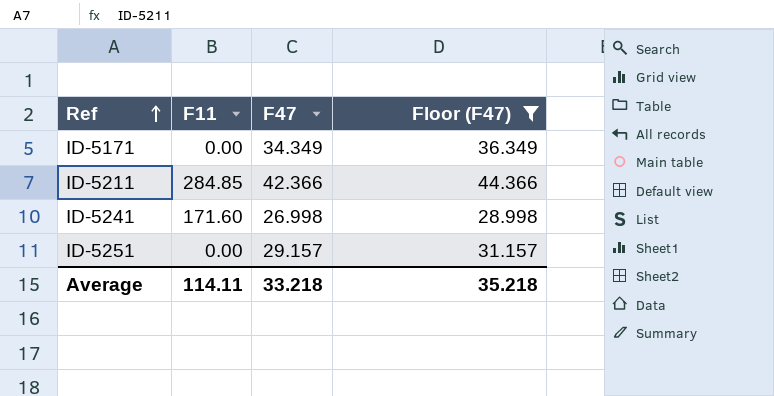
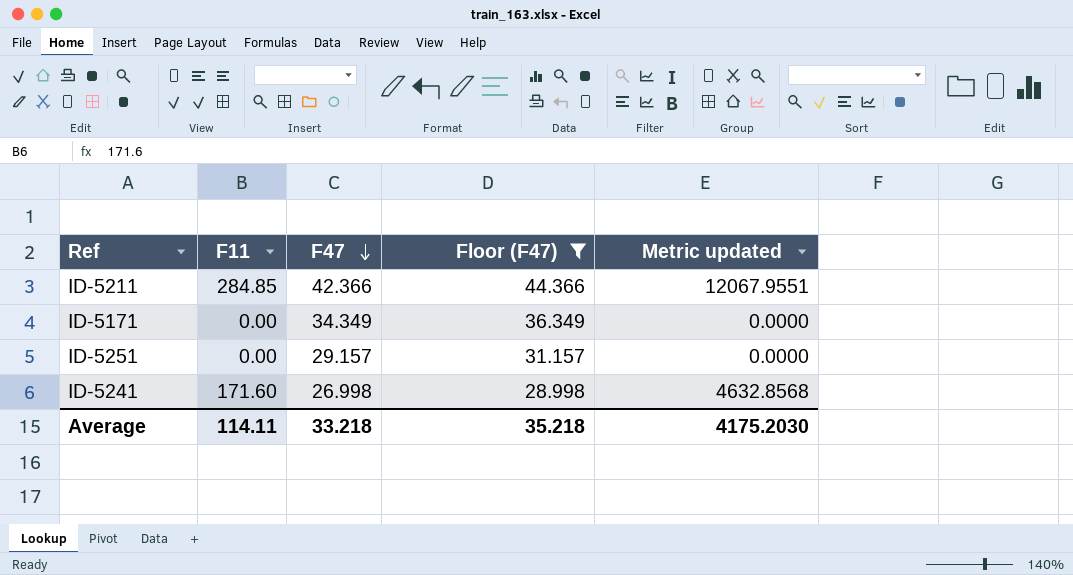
row order: Ref ascending -> F47 descending
column Metric updated | formula: none -> [F11] * [F47]

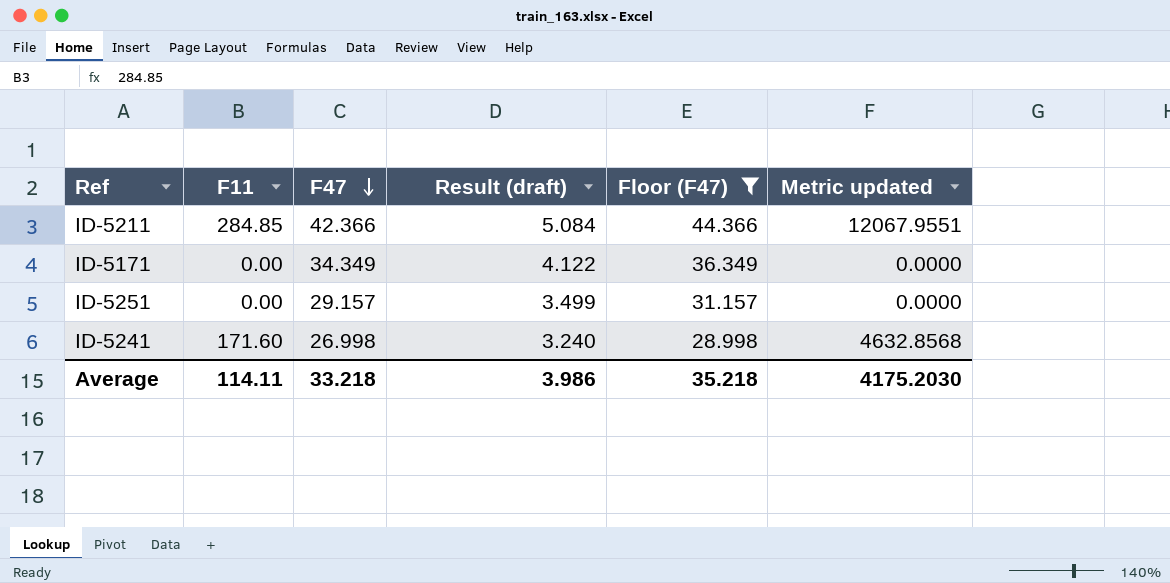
column Result (draft) | formula: none -> [F47] * 0.12

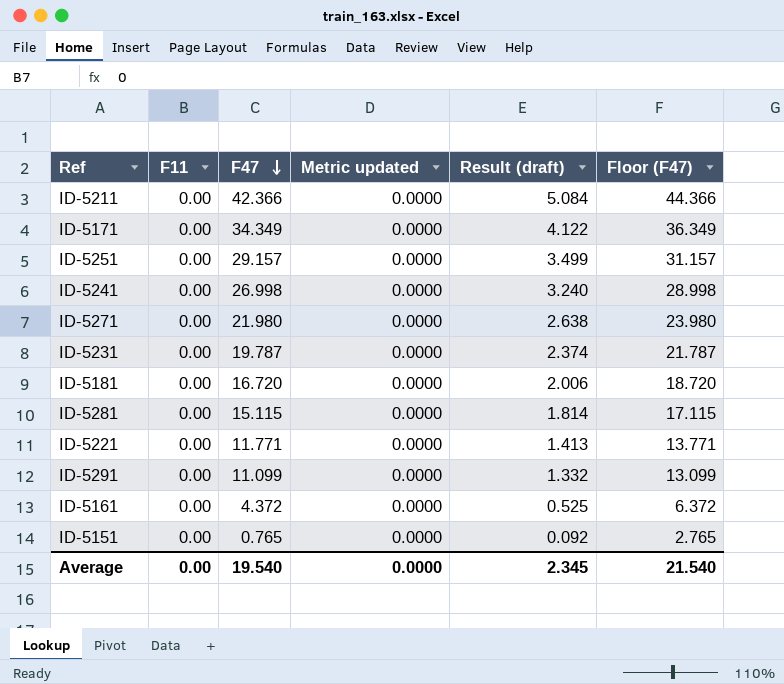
filter: Floor (F47) >= 28.998 -> none
column Metric updated | position: 6 -> 4
ID-5211 | F11: 284.85 -> 0.00
ID-5211 | Metric updated: 12067.9551 -> 0.0000
ID-5241 | F11: 171.60 -> 0.00
ID-5241 | Metric updated: 4632.8568 -> 0.0000
Average | F11: 114.11 -> 0.00
Average | F47: 33.218 -> 19.540
Average | Metric updated: 4175.2030 -> 0.0000
Average | Result (draft): 3.986 -> 2.345
Average | Floor (F47): 35.218 -> 21.540

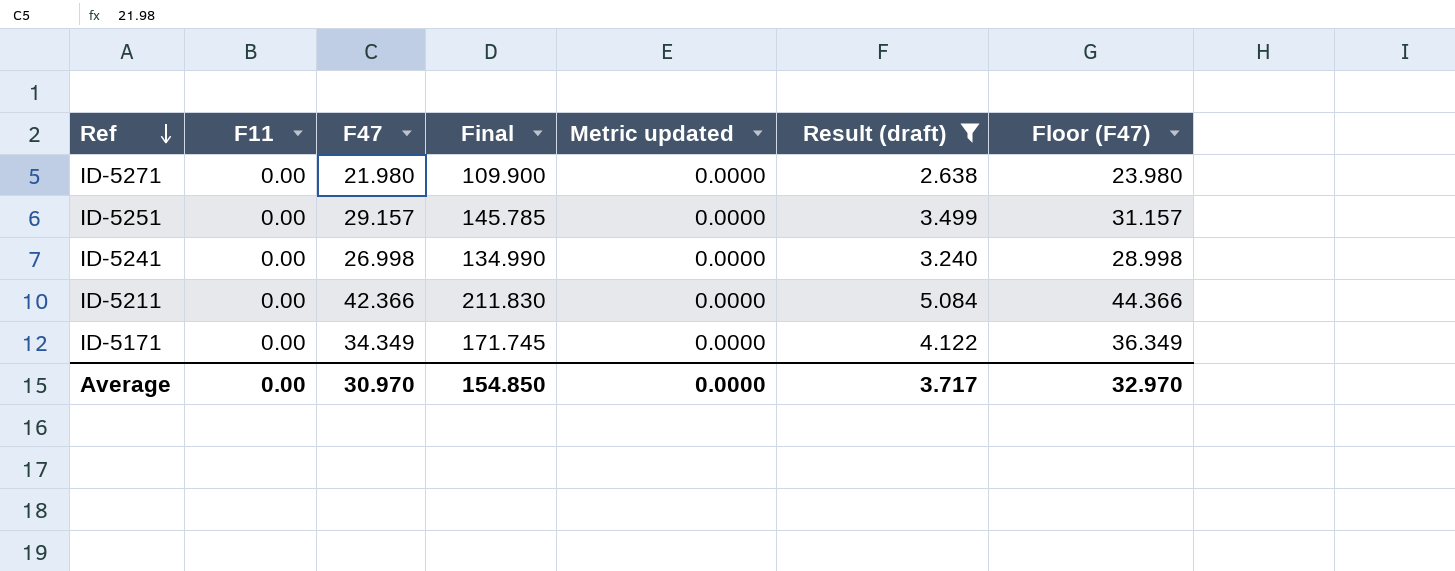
filter: none -> Result (draft) >= 2.638
row order: F47 descending -> Ref descending
column Final | formula: none -> [F47] * 5
Average | F47: 19.540 -> 30.970
Average | Result (draft): 2.345 -> 3.717
Average | Floor (F47): 21.540 -> 32.970

